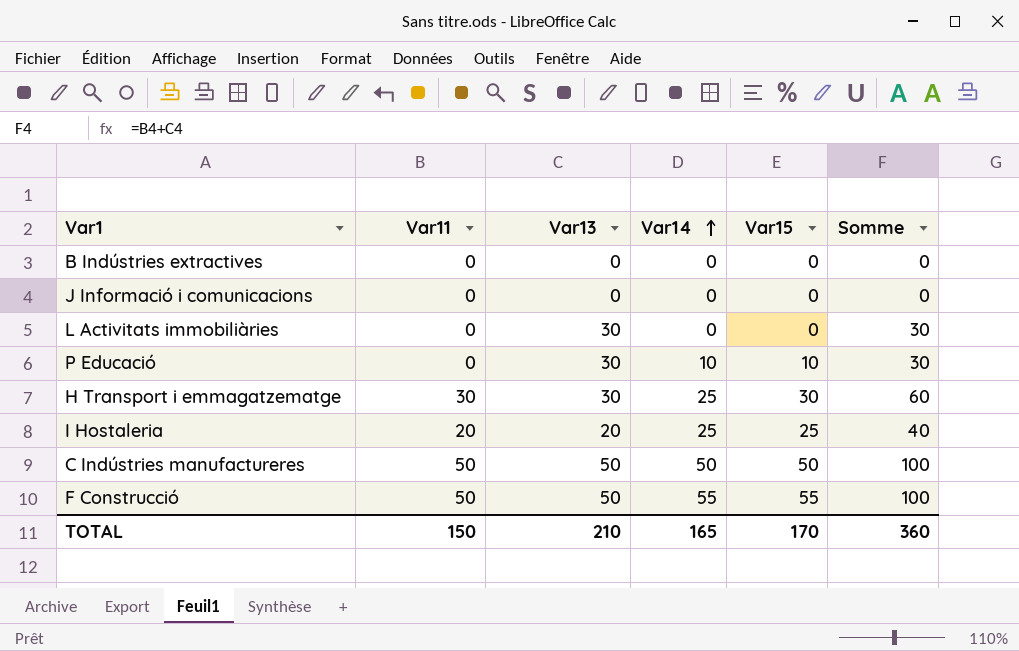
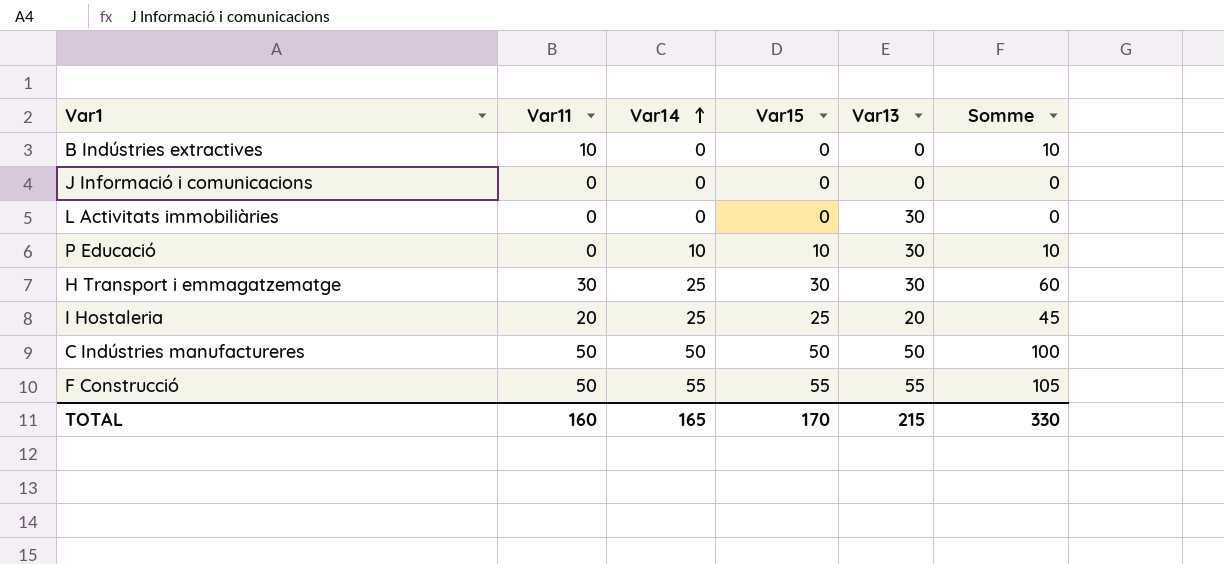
column Var13 | position: 3 -> 5
column Somme | formula: [Var11] + [Var13] -> [Var11] + [Var15]
B Indústries extractives | Var11: 0 -> 10
F Construcció | Var13: 50 -> 55
TOTAL | Var11: 150 -> 160
TOTAL | Var13: 210 -> 215
TOTAL | Somme: 360 -> 330

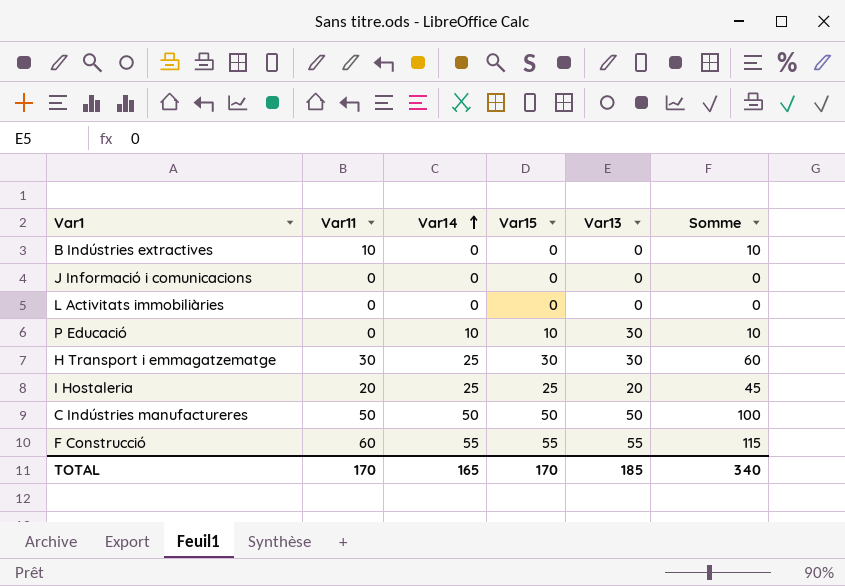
L Activitats immobiliàries | Var13: 30 -> 0
F Construcció | Var11: 50 -> 60
F Construcció | Somme: 105 -> 115
TOTAL | Var11: 160 -> 170
TOTAL | Var13: 215 -> 185
TOTAL | Somme: 330 -> 340

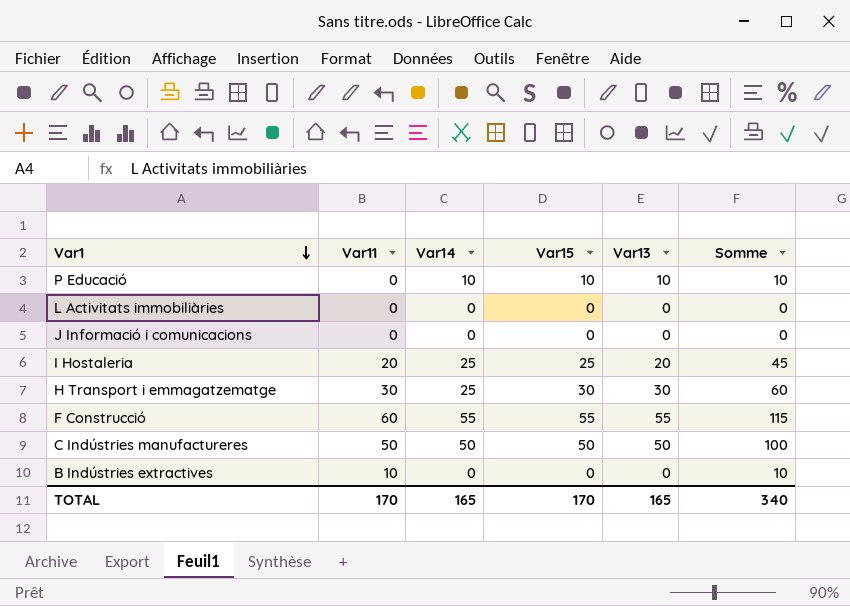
row order: Var14 ascending -> Var1 descending
P Educació | Var13: 30 -> 10
TOTAL | Var13: 185 -> 165

